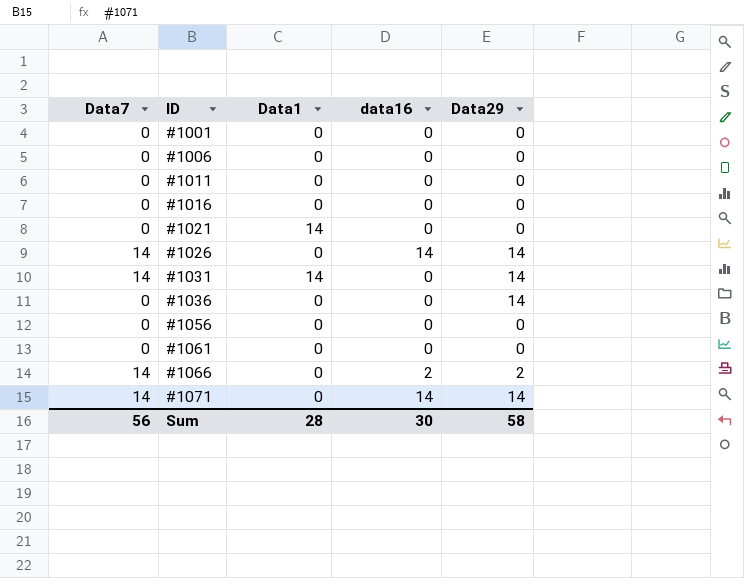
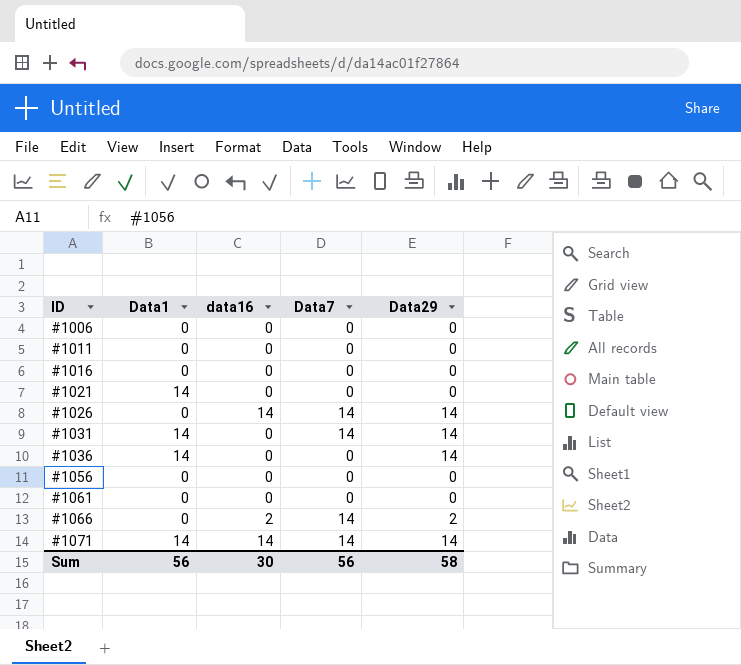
column Data7 | position: 1 -> 4
row #1001: 0 | 0 | 0 | 0 -> none
#1036 | Data1: 0 -> 14
#1071 | Data1: 0 -> 14
Sum | Data1: 28 -> 56

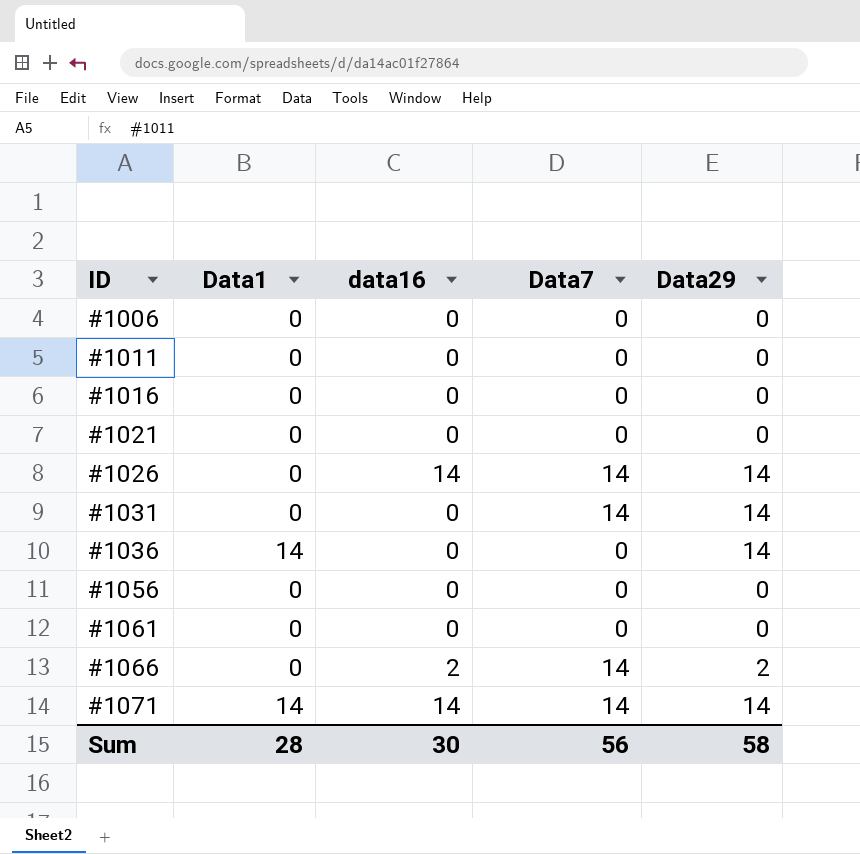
#1021 | Data1: 14 -> 0
#1031 | Data1: 14 -> 0
Sum | Data1: 56 -> 28

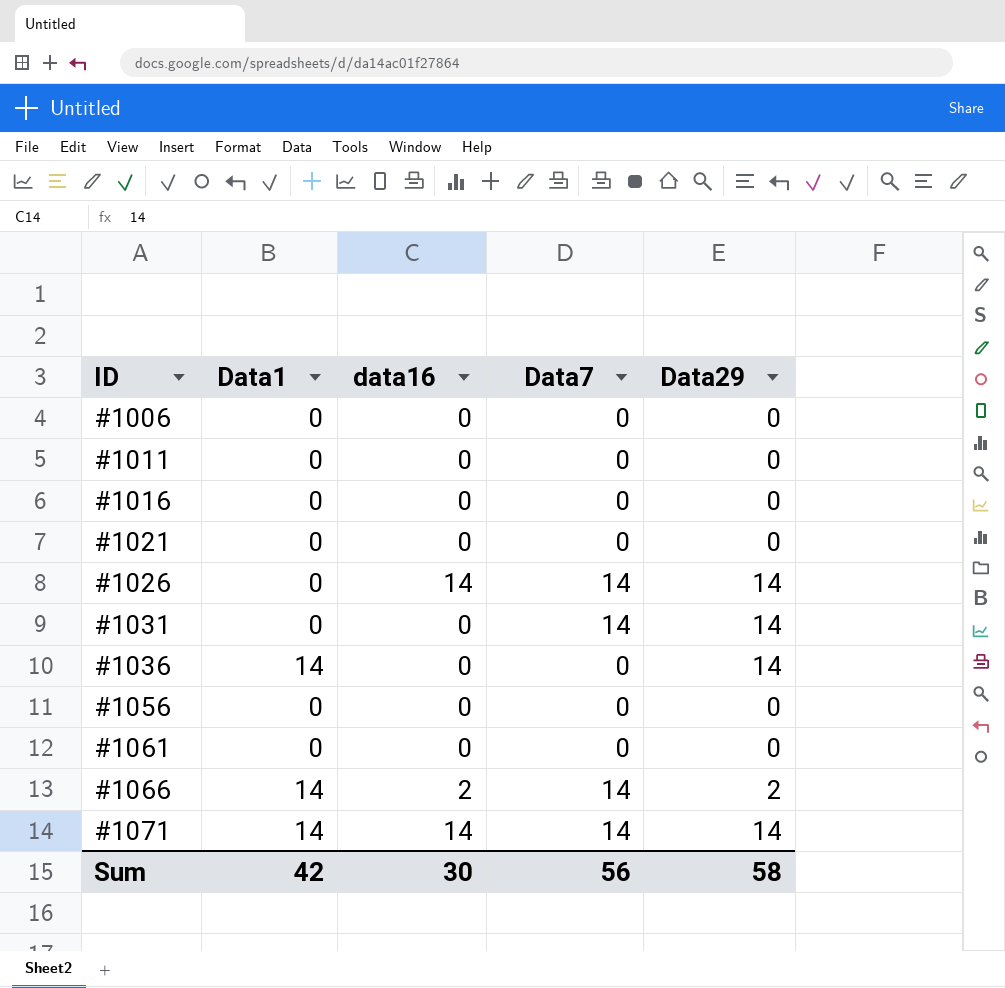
#1066 | Data1: 0 -> 14
Sum | Data1: 28 -> 42

